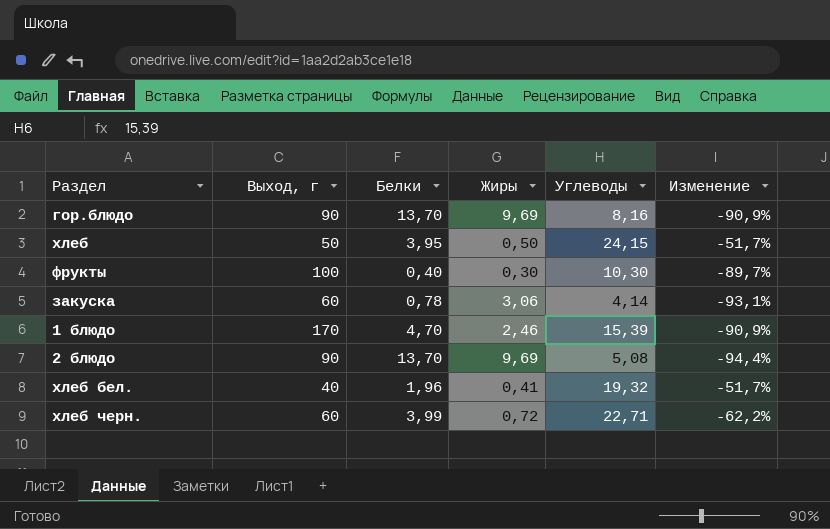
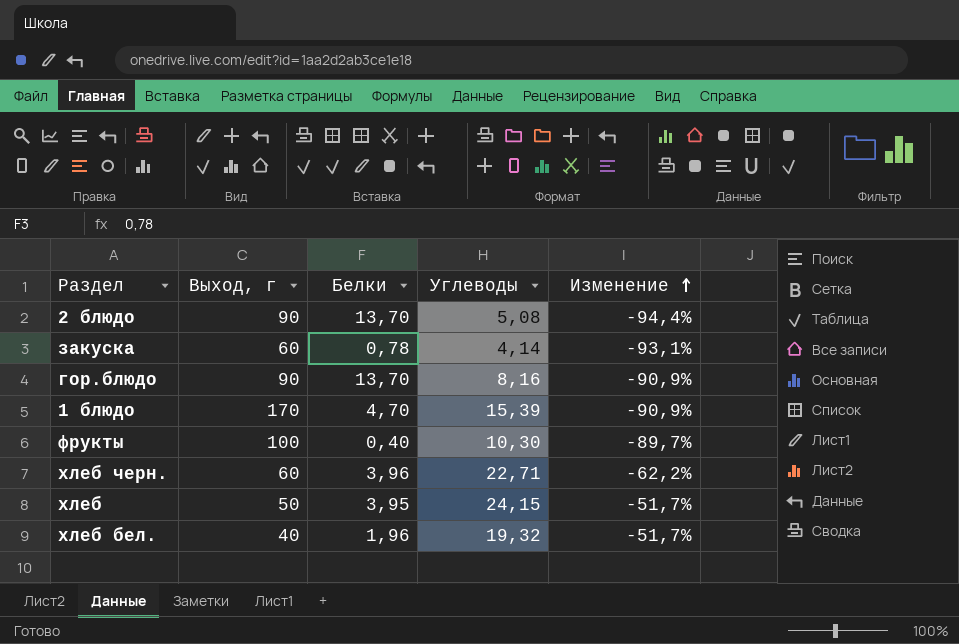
row order: none -> Изменение ascending
column Жиры | position: 4 -> none
хлеб черн. | Белки: 3,99 -> 3,96

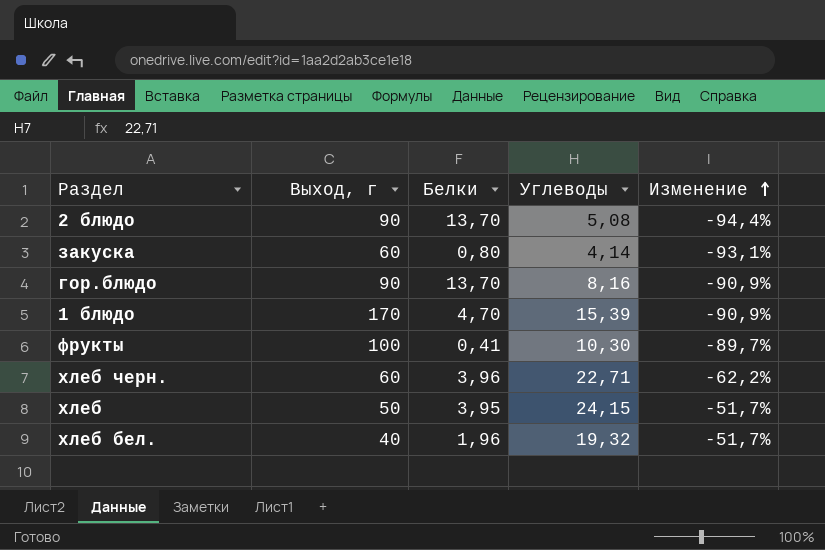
закуска | Белки: 0,78 -> 0,80
фрукты | Белки: 0,40 -> 0,41

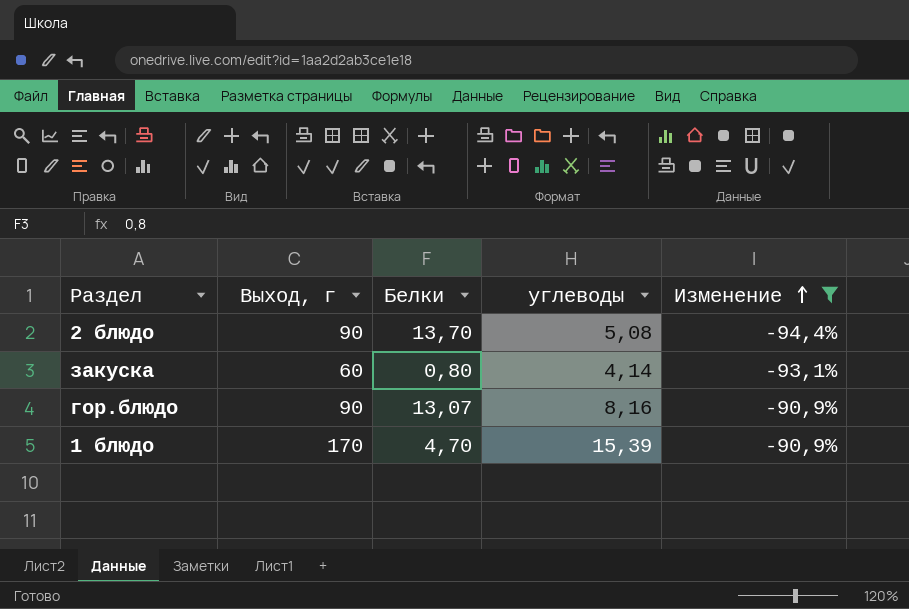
filter: none -> Изменение <= -90,9%
column name: Углеводы -> углеводы
гор.блюдо | Белки: 13,70 -> 13,07

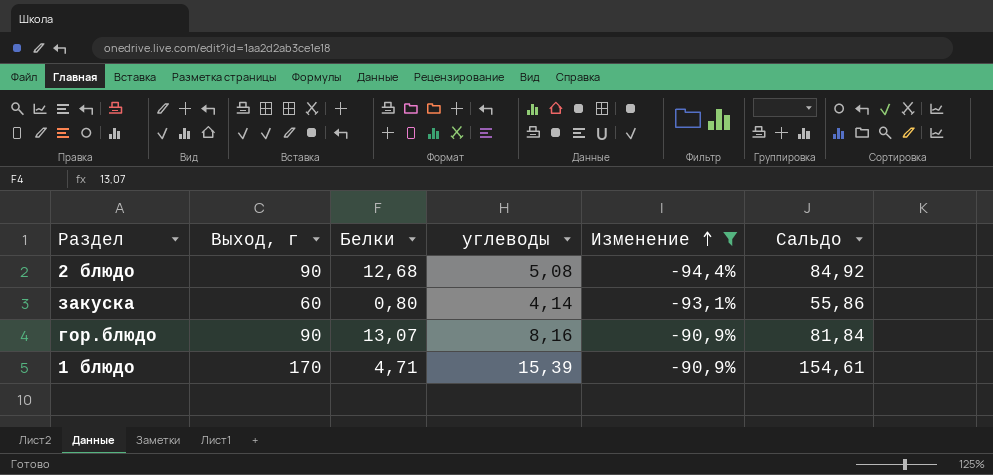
column Сальдо | formula: none -> [Выход, г] - [углеводы]
2 блюдо | Белки: 13,70 -> 12,68
1 блюдо | Белки: 4,70 -> 4,71

